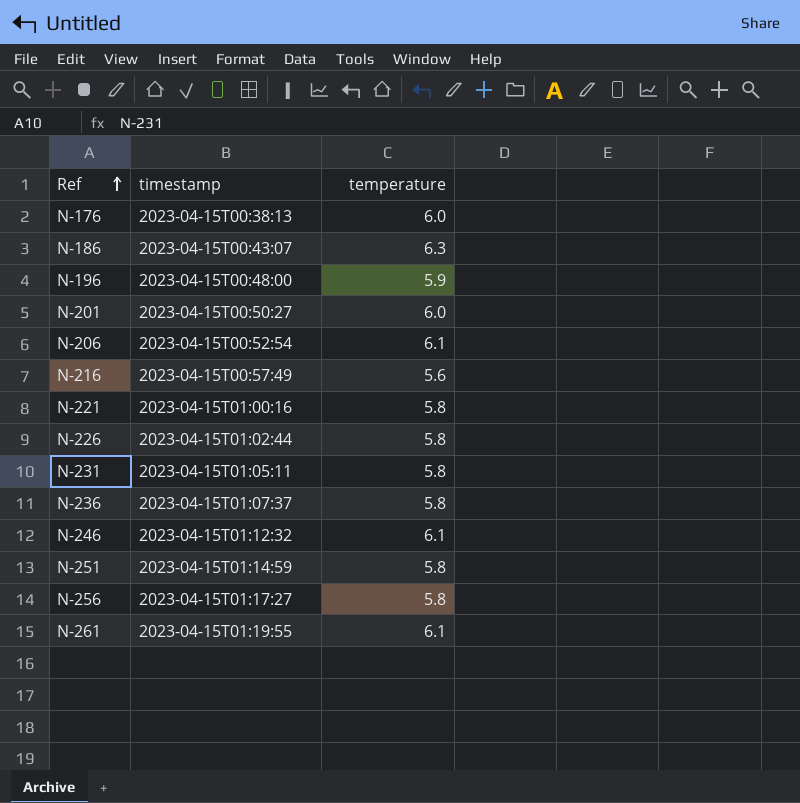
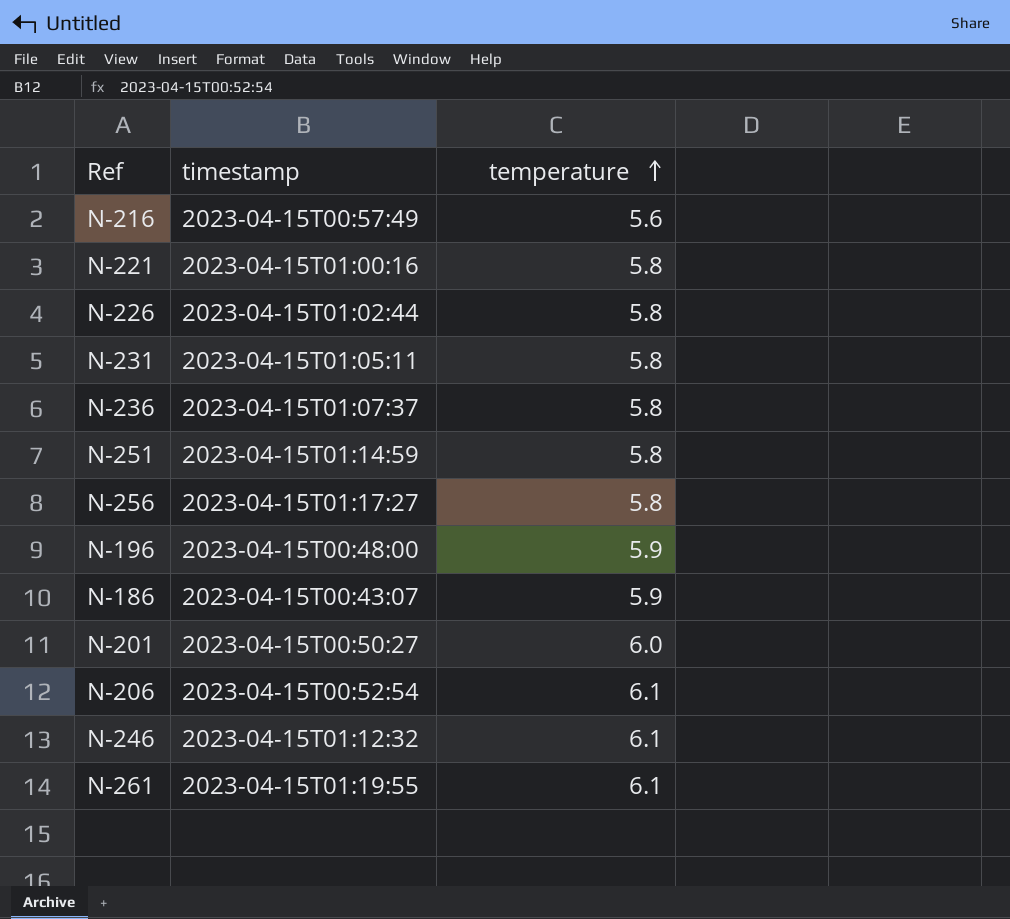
row order: Ref ascending -> temperature ascending
row N-176: 2023-04-15T00:38:13 | 6.0 -> none
N-186 | temperature: 6.3 -> 5.9

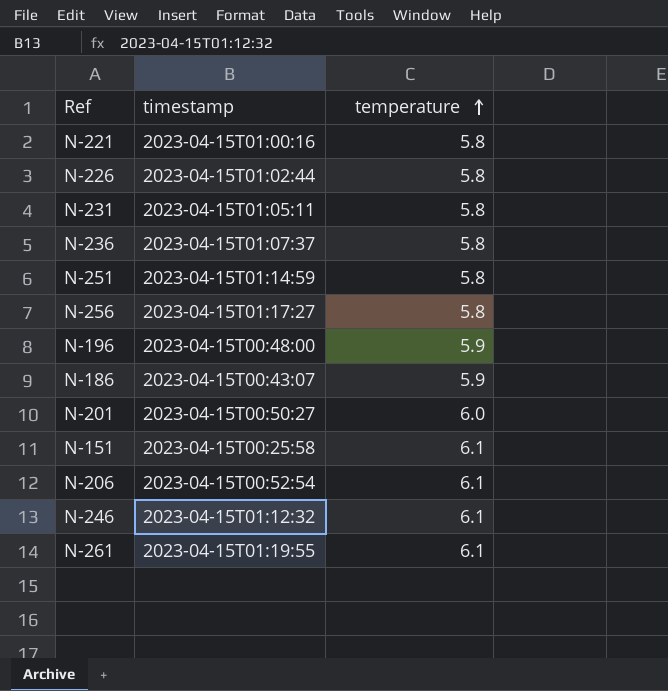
row N-216: 2023-04-15T00:57:49 | 5.6 -> none
row N-151: none -> 2023-04-15T00:25:58 | 6.1

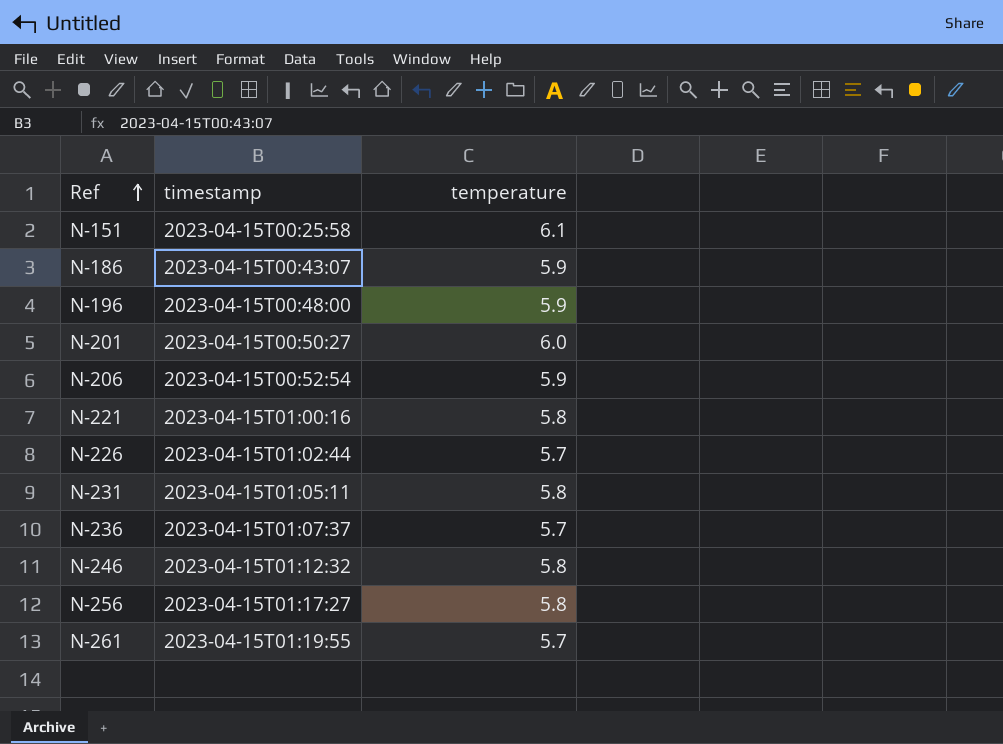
row order: temperature ascending -> Ref ascending
row N-251: 2023-04-15T01:14:59 | 5.8 -> none
N-206 | temperature: 6.1 -> 5.9
N-226 | temperature: 5.8 -> 5.7
N-236 | temperature: 5.8 -> 5.7
N-246 | temperature: 6.1 -> 5.8
N-261 | temperature: 6.1 -> 5.7

